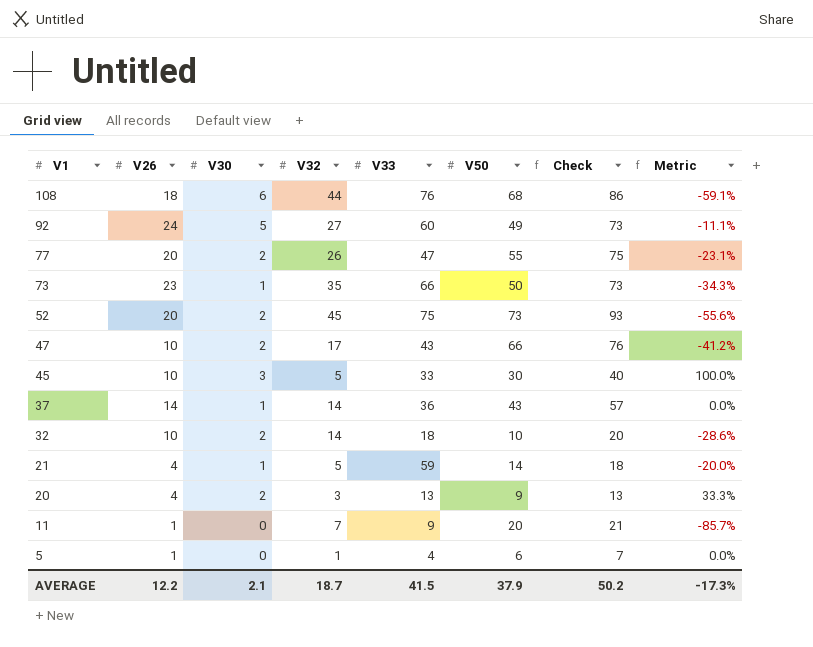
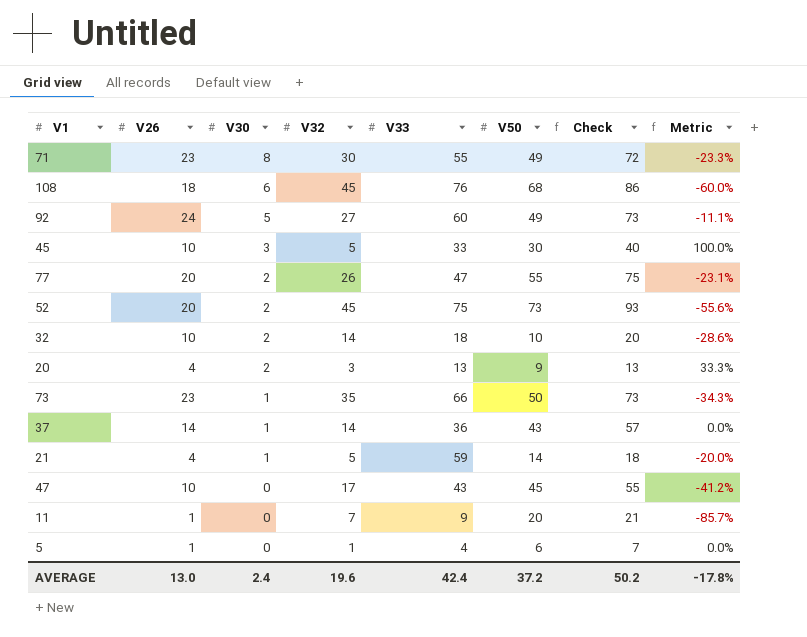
row order: V1 descending -> V30 descending
row 71: none -> 23 | 8 | 30 | 55 | 49 | 72 | -23.3%
108 | V32: 44 -> 45
108 | Metric: -59.1% -> -60.0%
47 | V30: 2 -> 0
47 | V50: 66 -> 45
47 | Check: 76 -> 55
AVERAGE | V26: 12.2 -> 13.0
AVERAGE | V30: 2.1 -> 2.4
AVERAGE | V32: 18.7 -> 19.6
AVERAGE | V33: 41.5 -> 42.4
AVERAGE | V50: 37.9 -> 37.2
AVERAGE | Metric: -17.3% -> -17.8%

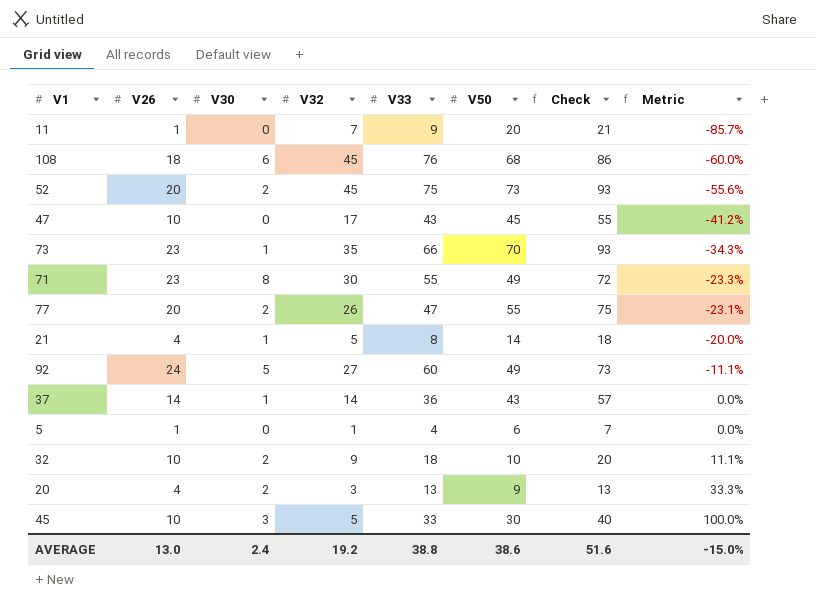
row order: V30 descending -> Metric ascending
73 | V50: 50 -> 70
73 | Check: 73 -> 93
21 | V33: 59 -> 8
32 | V32: 14 -> 9
32 | Metric: -28.6% -> 11.1%
AVERAGE | V32: 19.6 -> 19.2
AVERAGE | V33: 42.4 -> 38.8
AVERAGE | V50: 37.2 -> 38.6
AVERAGE | Check: 50.2 -> 51.6
AVERAGE | Metric: -17.8% -> -15.0%

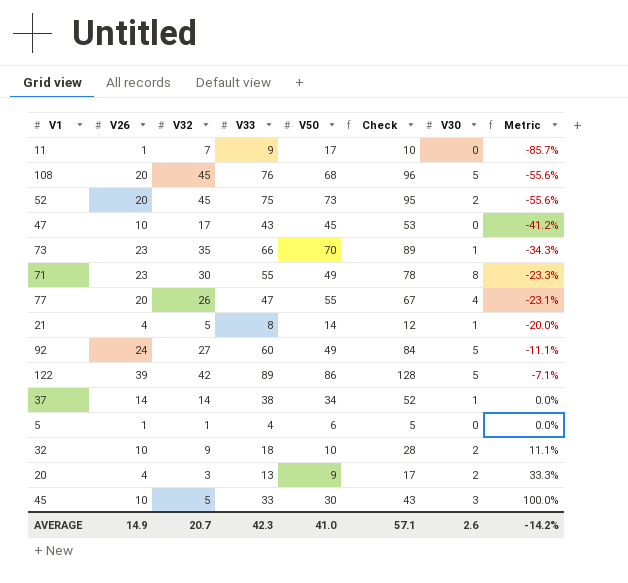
column Check | formula: [V26] + [V50] -> [V26] + [V33]
column V30 | position: 3 -> 7
11 | V50: 20 -> 17
108 | V26: 18 -> 20
108 | V30: 6 -> 5
108 | Metric: -60.0% -> -55.6%
77 | V30: 2 -> 4
row 122: none -> 39 | 42 | 89 | 86 | 128 | 5 | -7.1%
37 | V33: 36 -> 38
37 | V50: 43 -> 34
AVERAGE | V26: 13.0 -> 14.9
AVERAGE | V32: 19.2 -> 20.7
AVERAGE | V33: 38.8 -> 42.3
AVERAGE | V50: 38.6 -> 41.0
AVERAGE | Check: 51.6 -> 57.1
AVERAGE | V30: 2.4 -> 2.6
AVERAGE | Metric: -15.0% -> -14.2%

